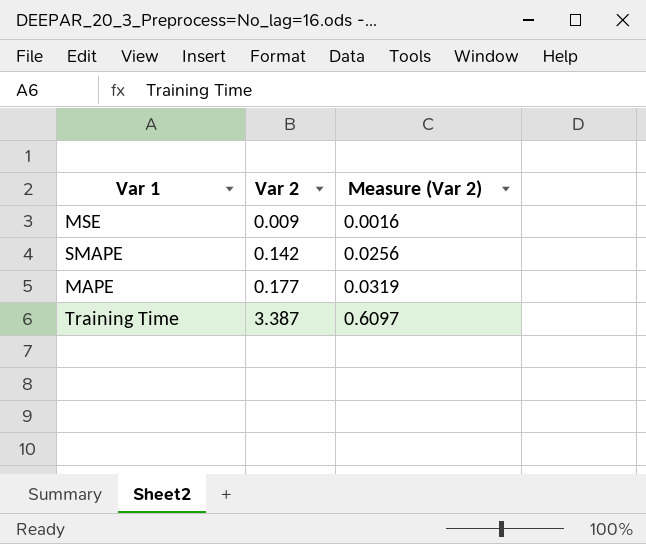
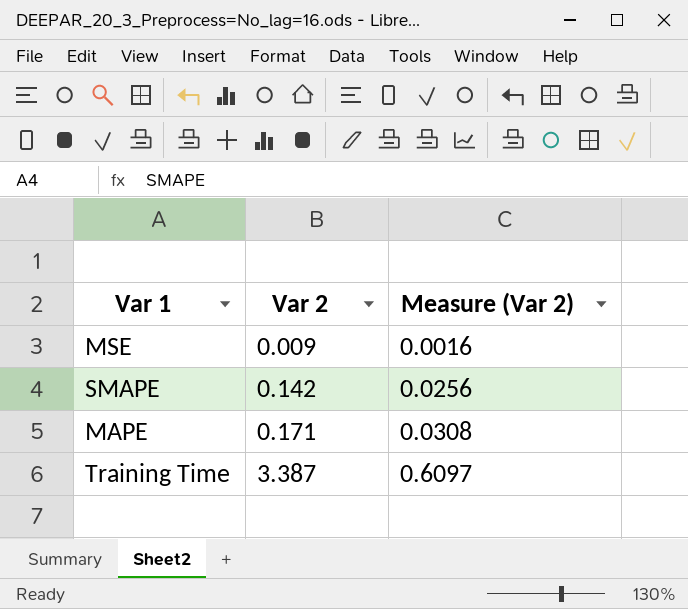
MAPE | Var 2: 0.177 -> 0.171
MAPE | Measure (Var 2): 0.0319 -> 0.0308

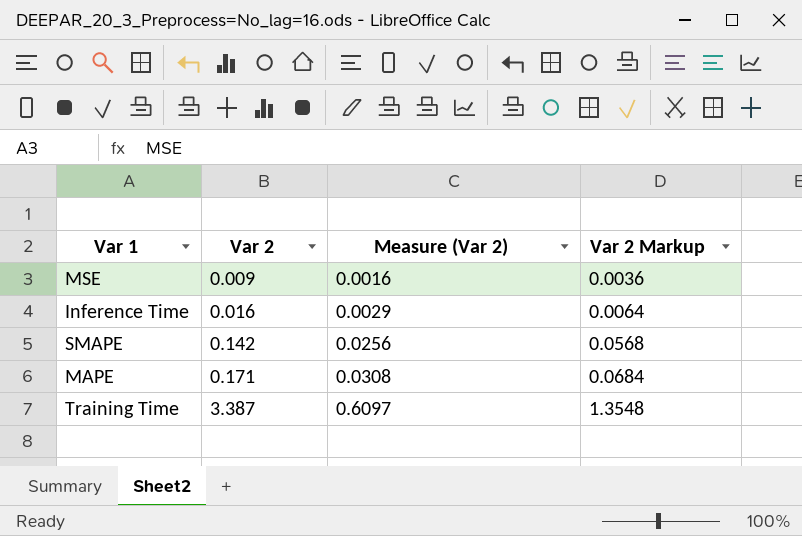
column Var 2 Markup | formula: none -> [Var 2] * 0.4
row Inference Time: none -> 0.016 | 0.0029 | 0.0064

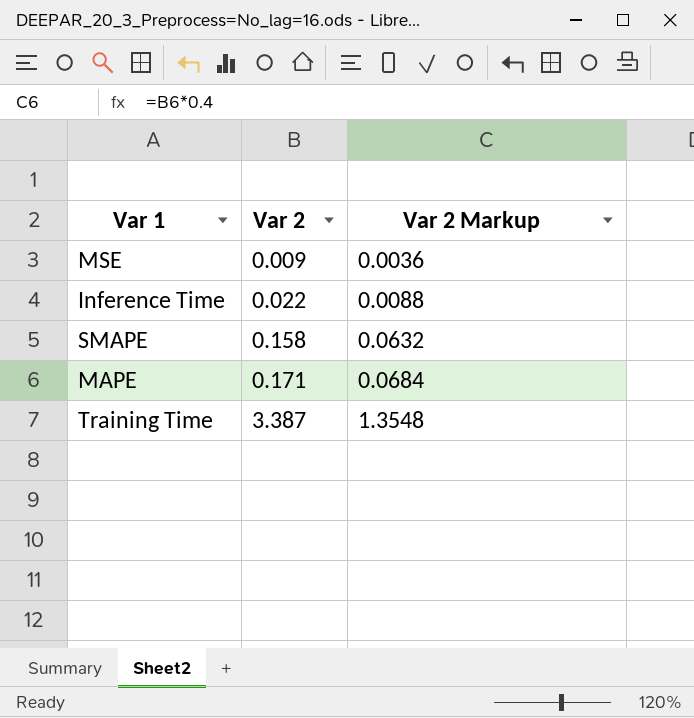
column Measure (Var 2) | formula: [Var 2] * 0.18 -> none
Inference Time | Var 2: 0.016 -> 0.022
Inference Time | Var 2 Markup: 0.0064 -> 0.0088
SMAPE | Var 2: 0.142 -> 0.158
SMAPE | Var 2 Markup: 0.0568 -> 0.0632

